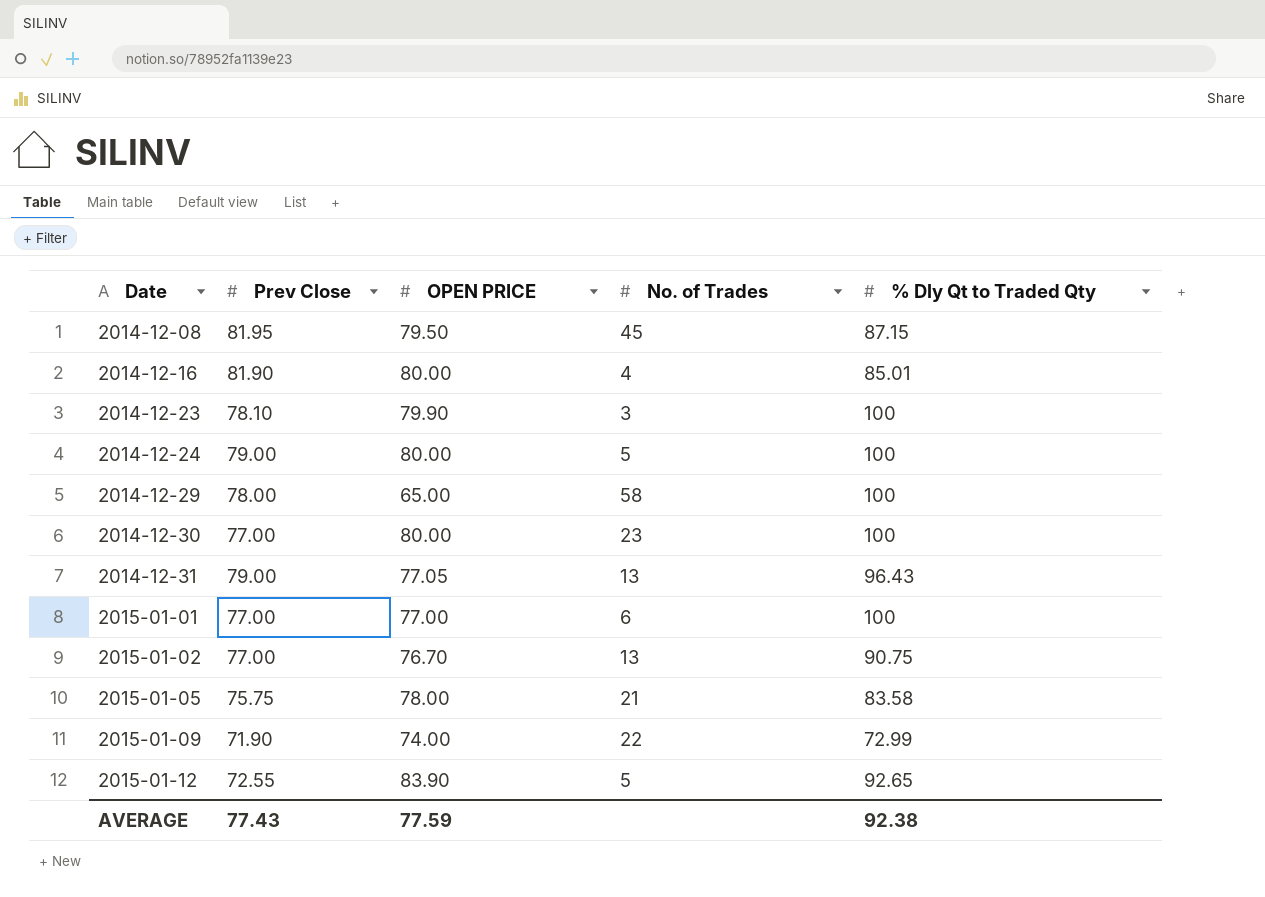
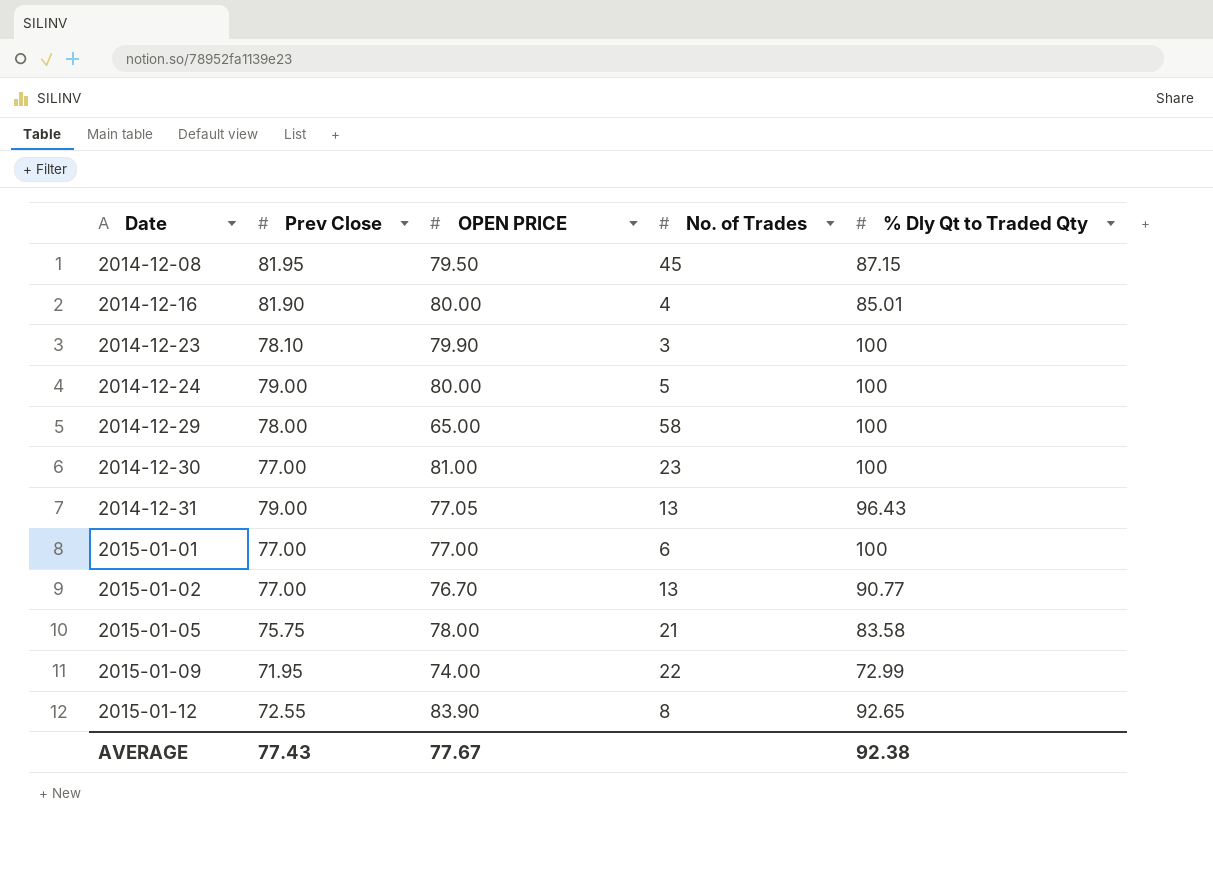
2014-12-30 | OPEN PRICE: 80.00 -> 81.00
2015-01-02 | % Dly Qt to Traded Qty: 90.75 -> 90.77
2015-01-09 | Prev Close: 71.90 -> 71.95
2015-01-12 | No. of Trades: 5 -> 8
AVERAGE | OPEN PRICE: 77.59 -> 77.67

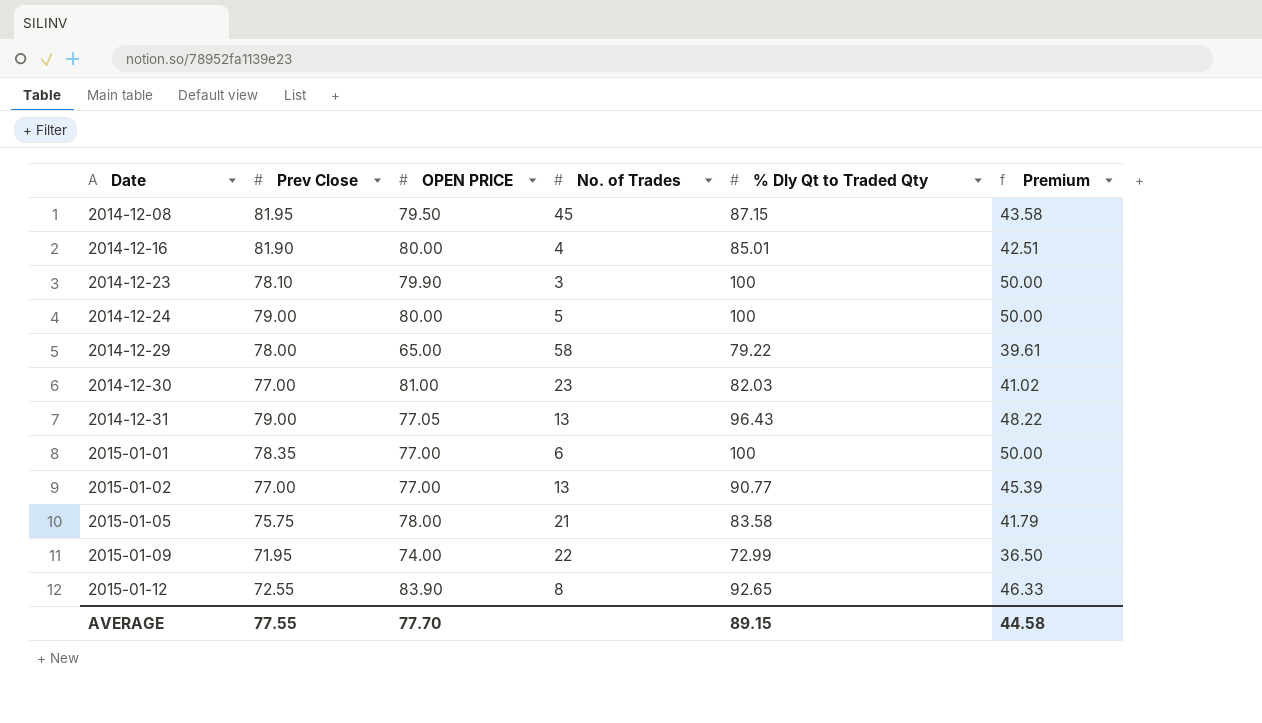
column Premium | formula: none -> [% Dly Qt to Traded Qty] * 0.5
2014-12-29 | % Dly Qt to Traded Qty: 100 -> 79.22
2014-12-30 | % Dly Qt to Traded Qty: 100 -> 82.03
2015-01-01 | Prev Close: 77.00 -> 78.35
2015-01-02 | OPEN PRICE: 76.70 -> 77.00
AVERAGE | Prev Close: 77.43 -> 77.55
AVERAGE | OPEN PRICE: 77.67 -> 77.70
AVERAGE | % Dly Qt to Traded Qty: 92.38 -> 89.15

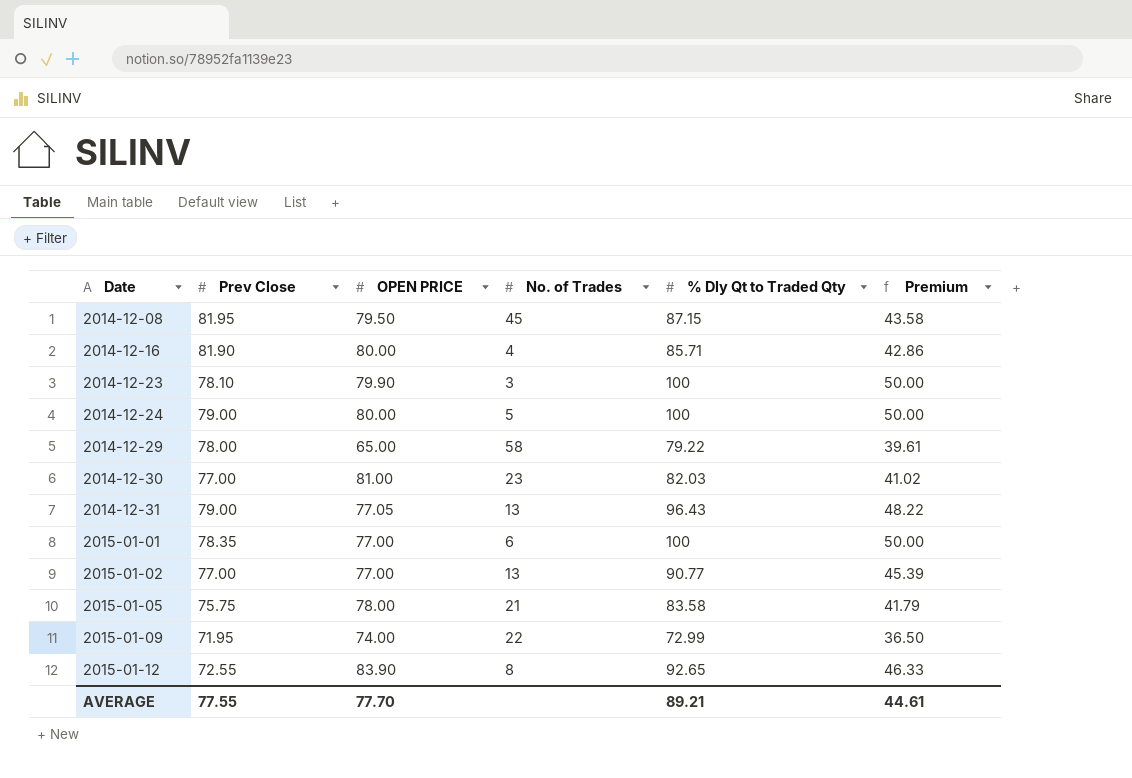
2014-12-16 | % Dly Qt to Traded Qty: 85.01 -> 85.71
2014-12-16 | Premium: 42.51 -> 42.86
AVERAGE | % Dly Qt to Traded Qty: 89.15 -> 89.21
AVERAGE | Premium: 44.58 -> 44.61

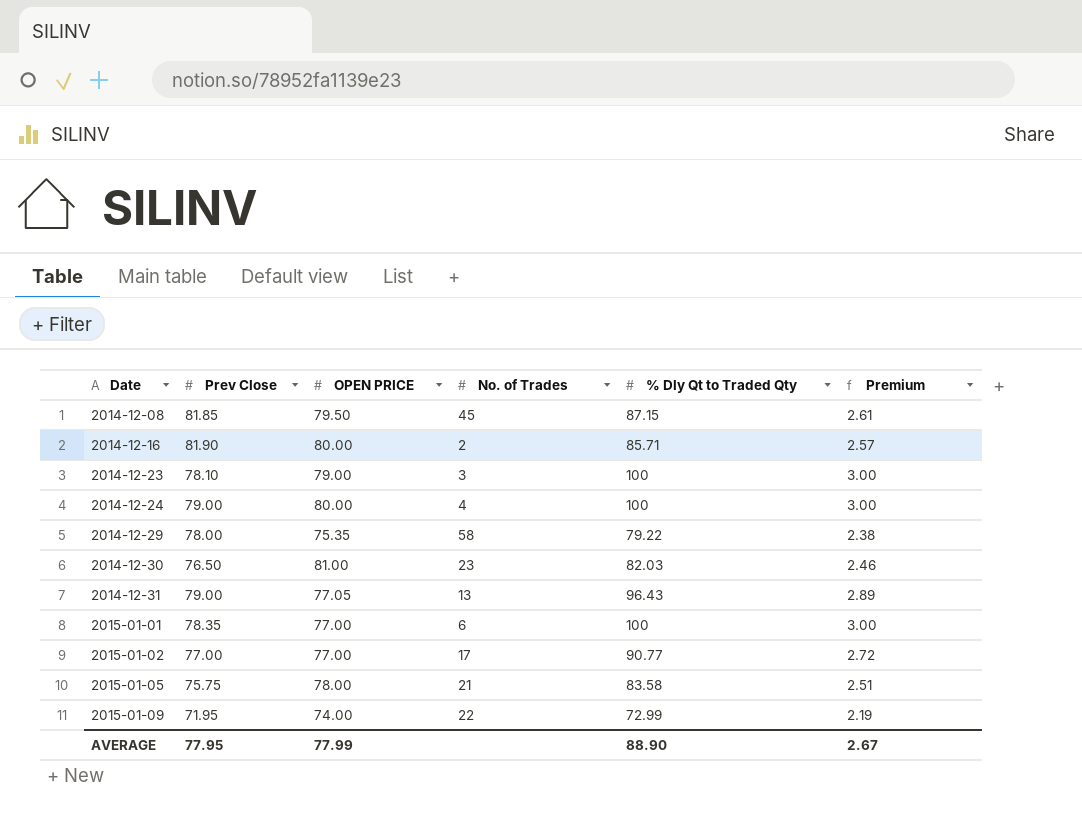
column Premium | formula: [% Dly Qt to Traded Qty] * 0.5 -> [% Dly Qt to Traded Qty] * 0.03
row 2015-01-12: 72.55 | 83.90 | 8 | 92.65 | 46.33 -> none
2014-12-08 | Prev Close: 81.95 -> 81.85
2014-12-16 | No. of Trades: 4 -> 2
2014-12-23 | OPEN PRICE: 79.90 -> 79.00
2014-12-24 | No. of Trades: 5 -> 4
2014-12-29 | OPEN PRICE: 65.00 -> 75.35
2014-12-30 | Prev Close: 77.00 -> 76.50
2015-01-02 | No. of Trades: 13 -> 17
AVERAGE | Prev Close: 77.55 -> 77.95
AVERAGE | OPEN PRICE: 77.70 -> 77.99
AVERAGE | % Dly Qt to Traded Qty: 89.21 -> 88.90
AVERAGE | Premium: 44.61 -> 2.67

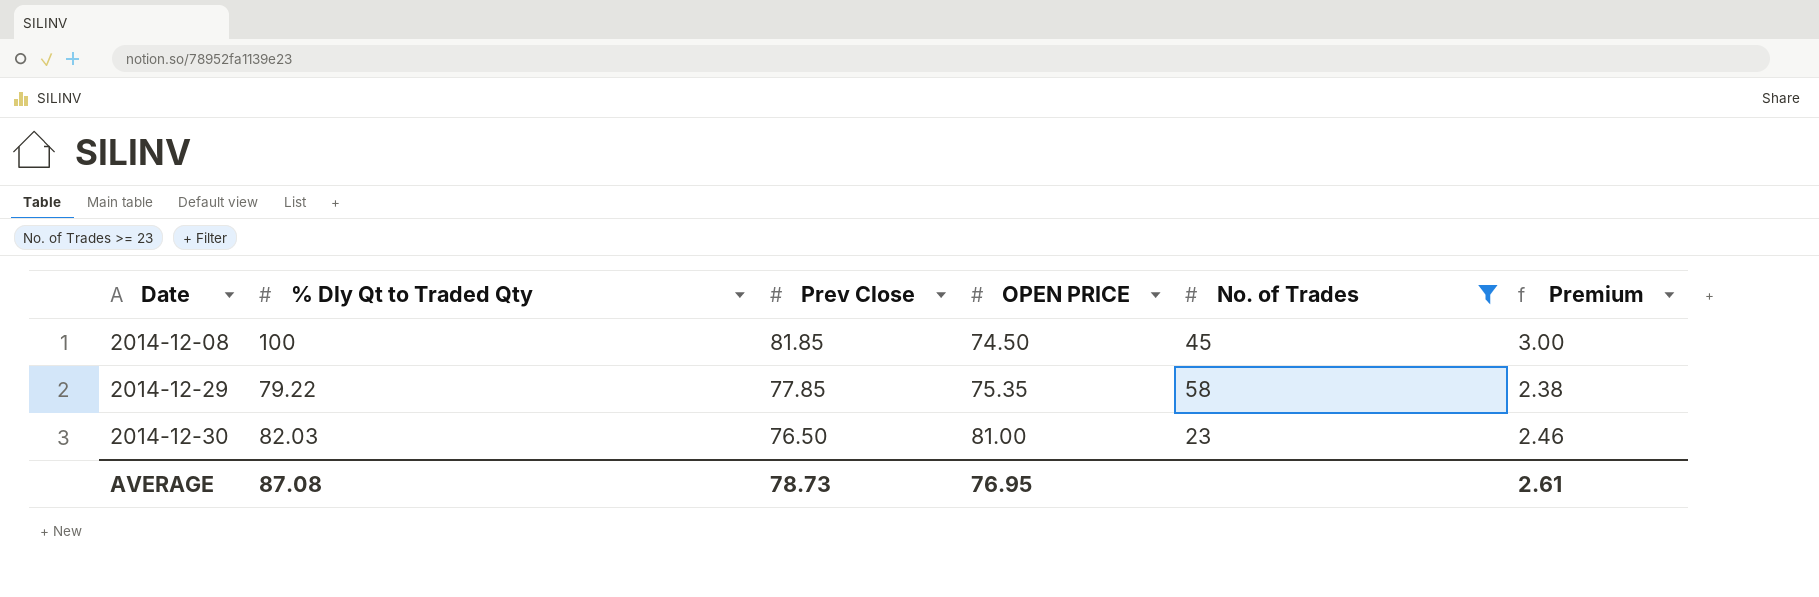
filter: none -> No. of Trades >= 23
column % Dly Qt to Traded Qty | position: 5 -> 2
2014-12-08 | % Dly Qt to Traded Qty: 87.15 -> 100
2014-12-08 | OPEN PRICE: 79.50 -> 74.50
2014-12-08 | Premium: 2.61 -> 3.00
2014-12-29 | Prev Close: 78.00 -> 77.85
AVERAGE | % Dly Qt to Traded Qty: 88.90 -> 87.08
AVERAGE | Prev Close: 77.95 -> 78.73
AVERAGE | OPEN PRICE: 77.99 -> 76.95
AVERAGE | Premium: 2.67 -> 2.61

